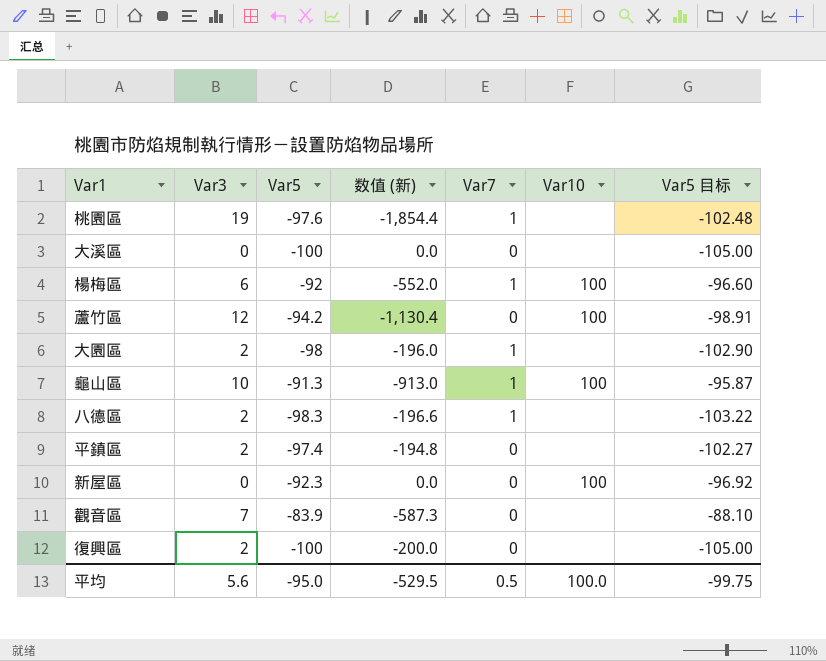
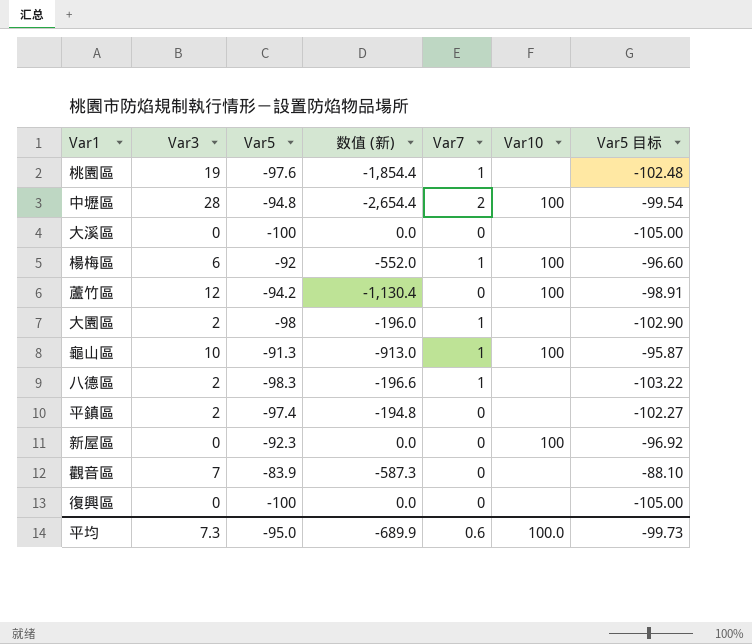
row 中壢區: none -> 28 | -94.8 | -2,654.4 | 2 | 100 | -99.54
復興區 | Var3: 2 -> 0
復興區 | 数值 (新): -200.0 -> 0.0
平均 | Var3: 5.6 -> 7.3
平均 | 数值 (新): -529.5 -> -689.9
平均 | Var7: 0.5 -> 0.6
平均 | Var5 目标: -99.75 -> -99.73

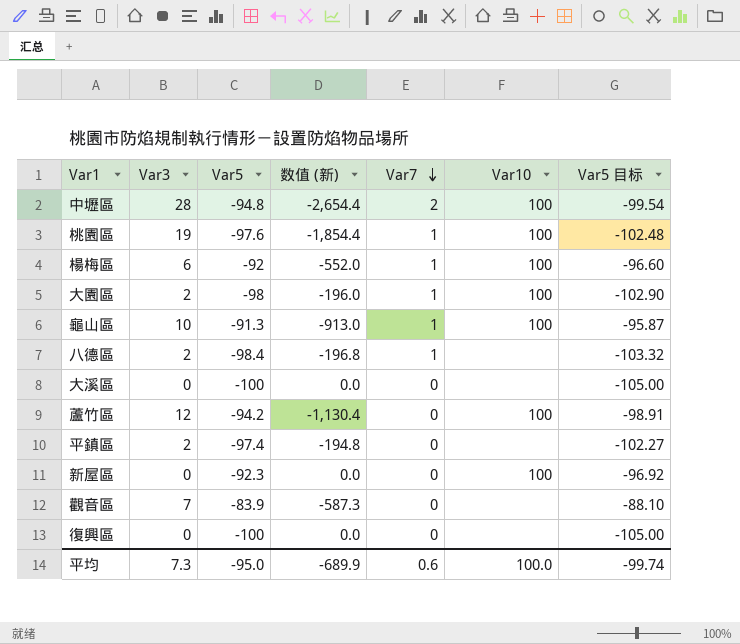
row order: none -> Var7 descending
桃園區 | Var10: none -> 100
大園區 | Var10: none -> 100
八德區 | Var5: -98.3 -> -98.4
八德區 | 数值 (新): -196.6 -> -196.8
八德區 | Var5 目标: -103.22 -> -103.32
平均 | Var5 目标: -99.73 -> -99.74

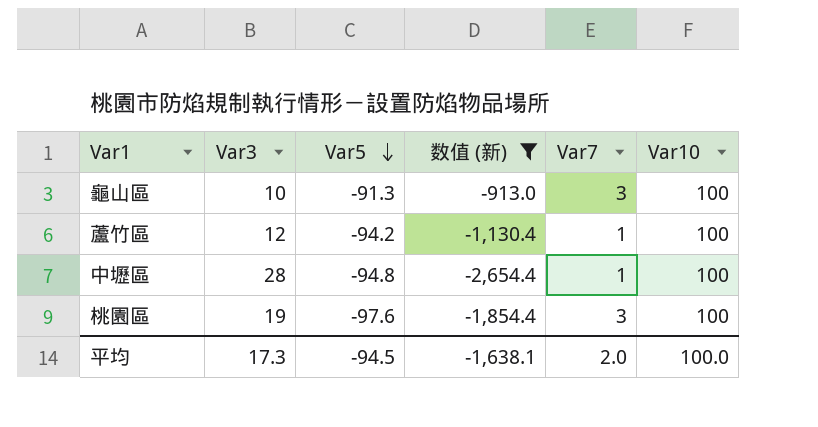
filter: none -> 数值 (新) <= -913.0
row order: Var7 descending -> Var5 descending
column Var5 目标 | formula: [Var5] * 1.05 -> none
龜山區 | Var7: 1 -> 3
蘆竹區 | Var7: 0 -> 1
中壢區 | Var7: 2 -> 1
桃園區 | Var7: 1 -> 3
平均 | Var3: 7.3 -> 17.3
平均 | Var5: -95.0 -> -94.5
平均 | 数值 (新): -689.9 -> -1,638.1
平均 | Var7: 0.6 -> 2.0

